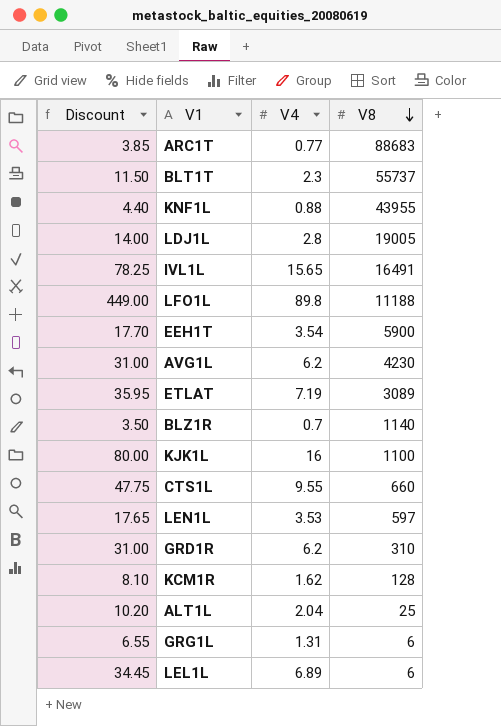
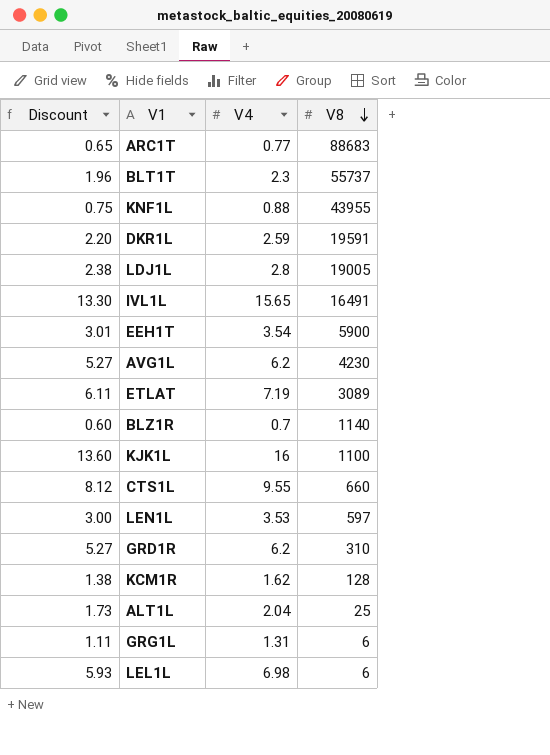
column Discount | formula: [V4] * 5 -> [V4] * 0.85
row LFO1L: 449.00 | 89.8 | 11188 -> none
row DKR1L: none -> 2.20 | 2.59 | 19591
LEL1L | V4: 6.89 -> 6.98

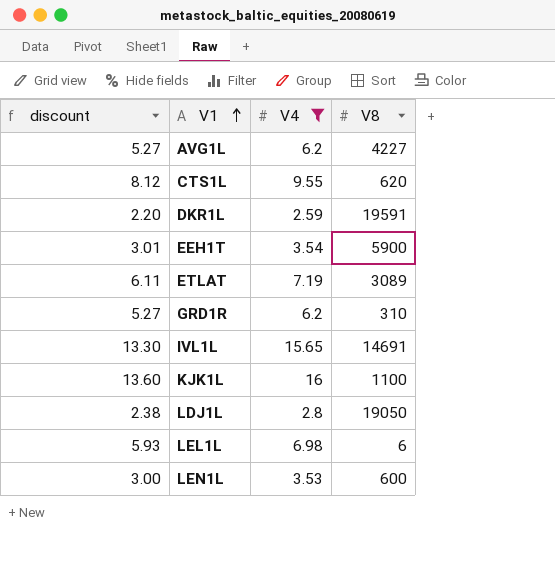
filter: none -> V4 >= 2.59
row order: V8 descending -> V1 ascending
column name: Discount -> discount
AVG1L | V8: 4230 -> 4227
CTS1L | V8: 660 -> 620
IVL1L | V8: 16491 -> 14691
LDJ1L | V8: 19005 -> 19050
LEN1L | V8: 597 -> 600

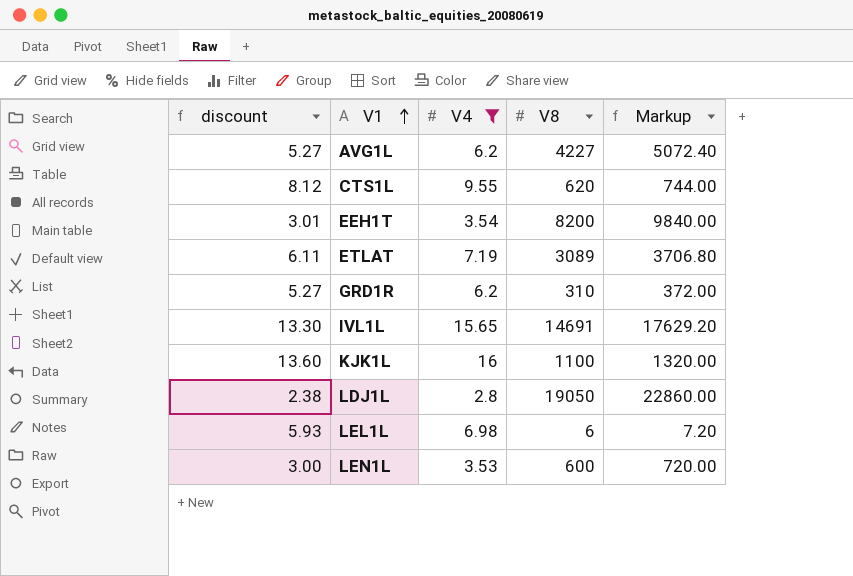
column Markup | formula: none -> [V8] * 1.2
row DKR1L: 2.20 | 2.59 | 19591 -> none
EEH1T | V8: 5900 -> 8200

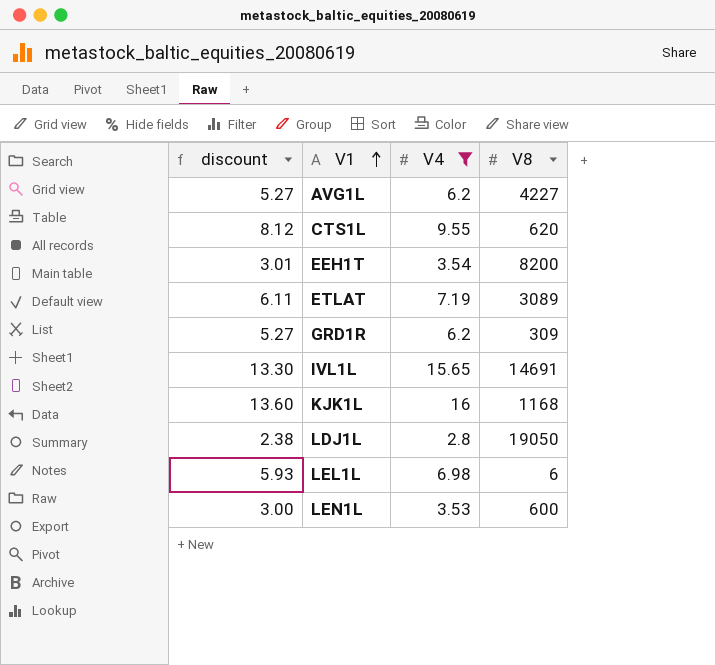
column Markup | formula: [V8] * 1.2 -> none
GRD1R | V8: 310 -> 309
KJK1L | V8: 1100 -> 1168

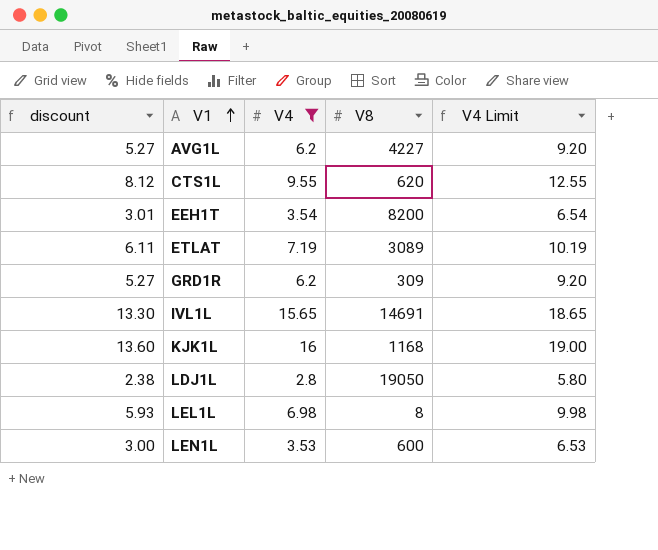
column V4 Limit | formula: none -> [V4] + 3
LEL1L | V8: 6 -> 8

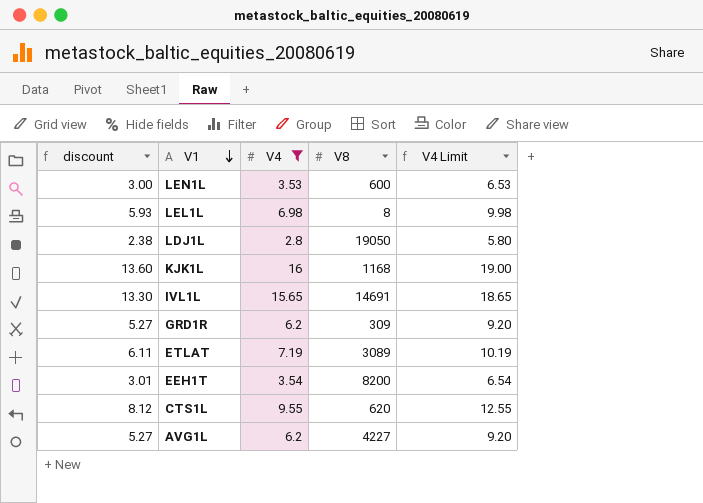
row order: V1 ascending -> V1 descending

